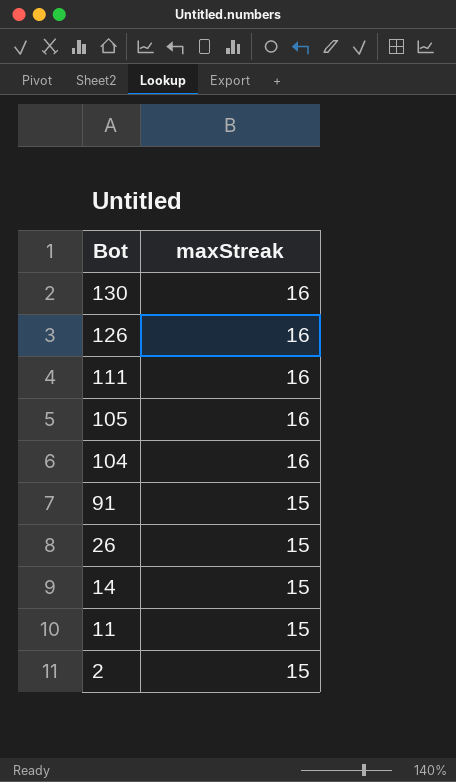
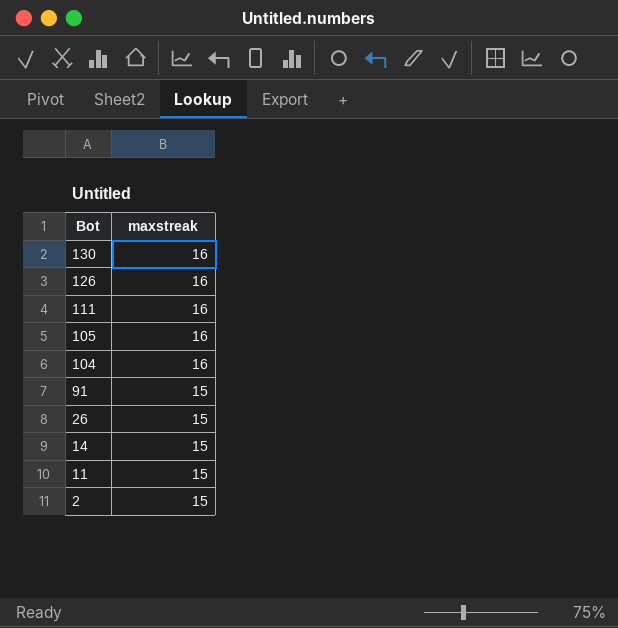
column name: maxStreak -> maxstreak

